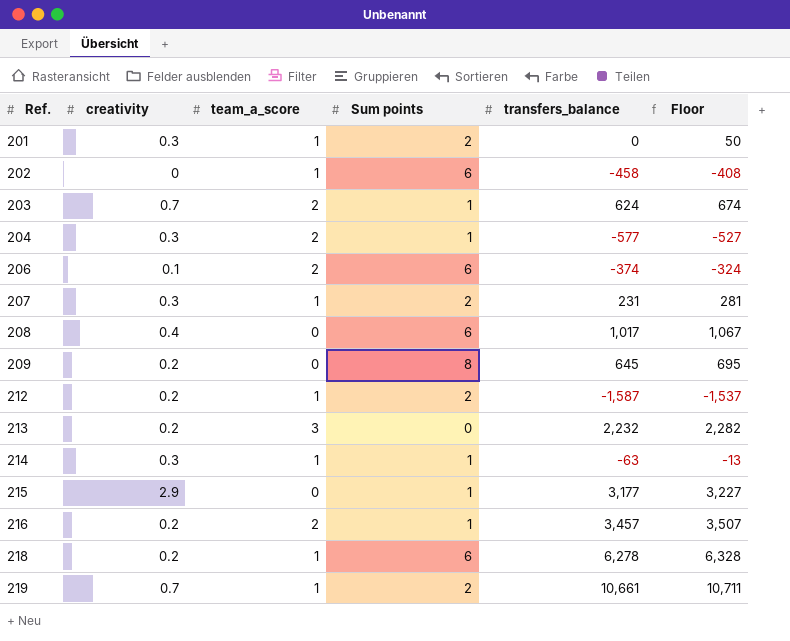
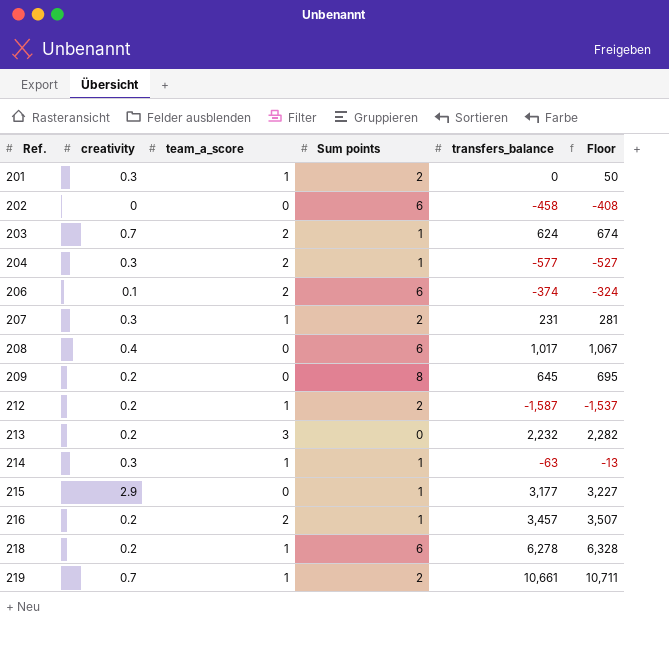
202 | team_a_score: 1 -> 0

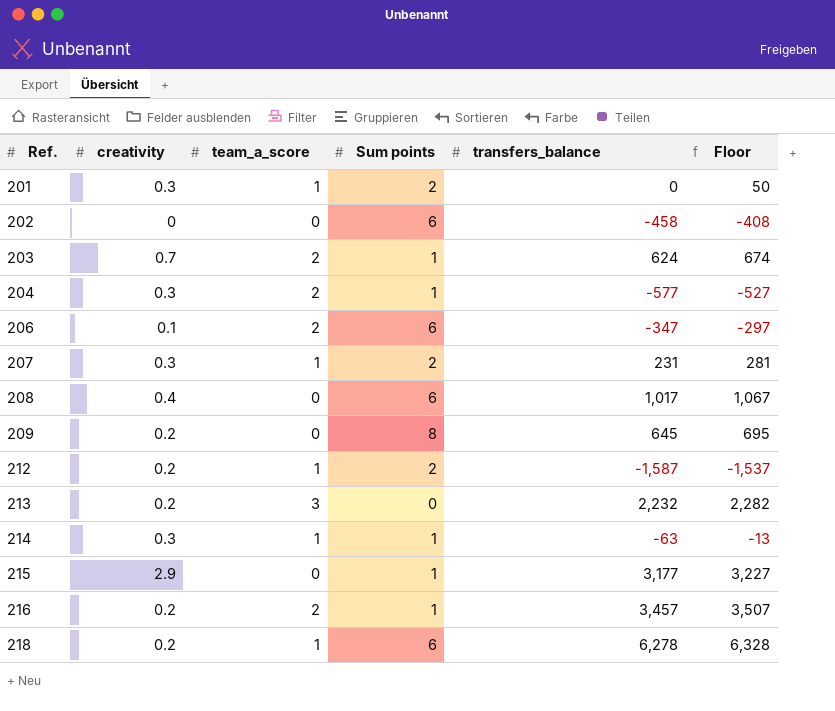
row 219: 0.7 | 1 | 2 | 10,661 | 10,711 -> none
206 | transfers_balance: -374 -> -347
206 | Floor: -324 -> -297

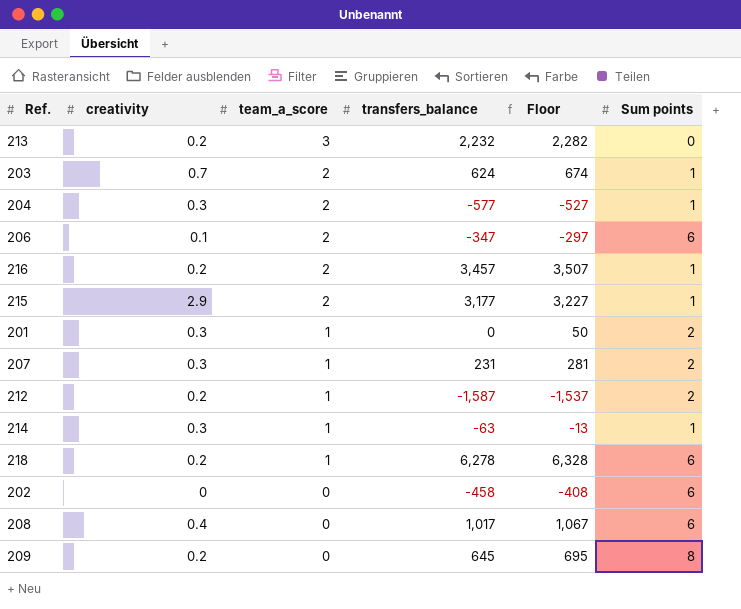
row order: Ref. ascending -> team_a_score descending
column Sum points | position: 4 -> 6
215 | team_a_score: 0 -> 2

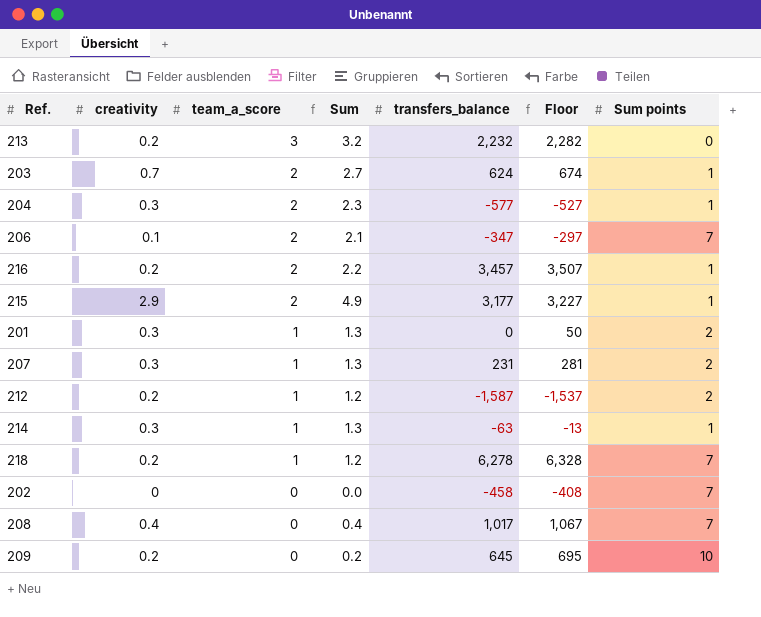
column Sum | formula: none -> [creativity] + [team_a_score]
206 | Sum points: 6 -> 7
218 | Sum points: 6 -> 7
202 | Sum points: 6 -> 7
208 | Sum points: 6 -> 7
209 | Sum points: 8 -> 10

